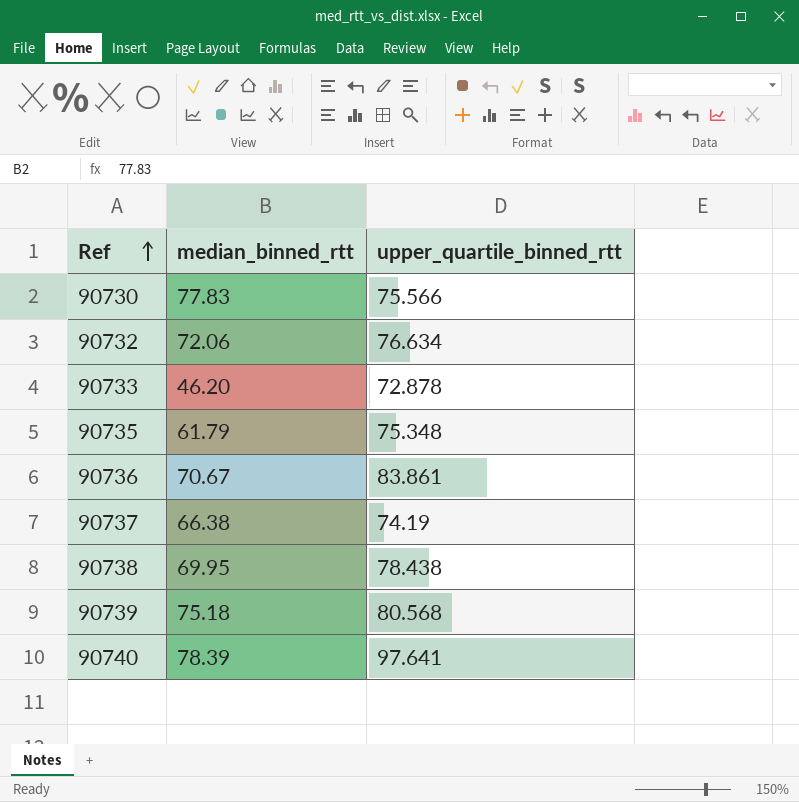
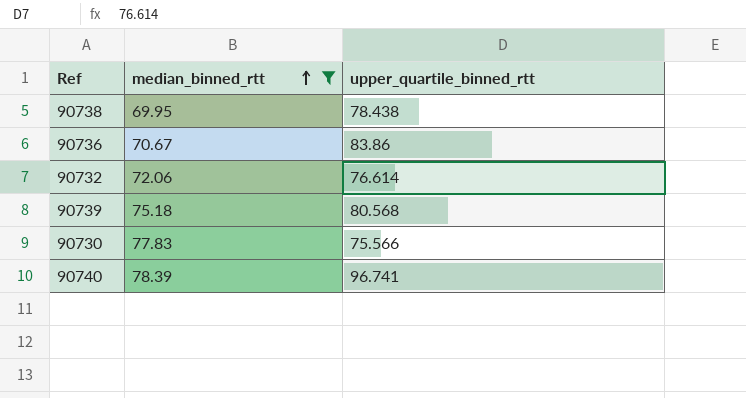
filter: none -> median_binned_rtt >= 69.95
row order: Ref ascending -> median_binned_rtt ascending
90736 | upper_quartile_binned_rtt: 83.861 -> 83.86
90732 | upper_quartile_binned_rtt: 76.634 -> 76.614
90740 | upper_quartile_binned_rtt: 97.641 -> 96.741

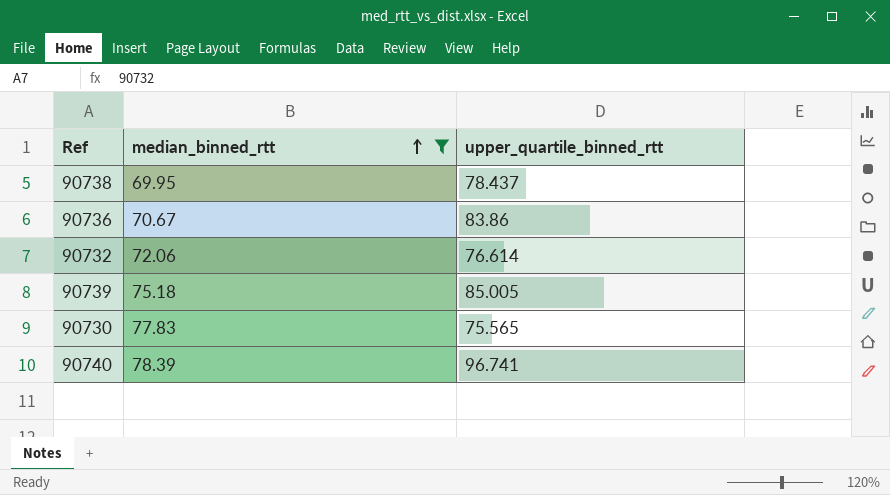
90738 | upper_quartile_binned_rtt: 78.438 -> 78.437
90739 | upper_quartile_binned_rtt: 80.568 -> 85.005
90730 | upper_quartile_binned_rtt: 75.566 -> 75.565

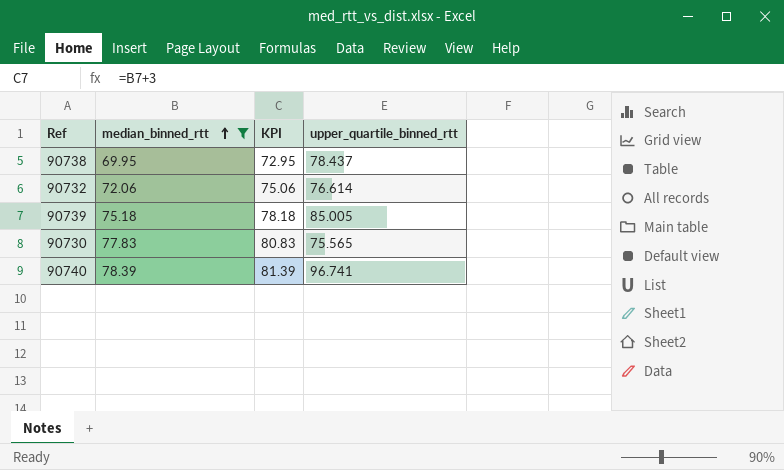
column KPI | formula: none -> [median_binned_rtt] + 3
row 90736: 70.67 | 83.86 -> none

